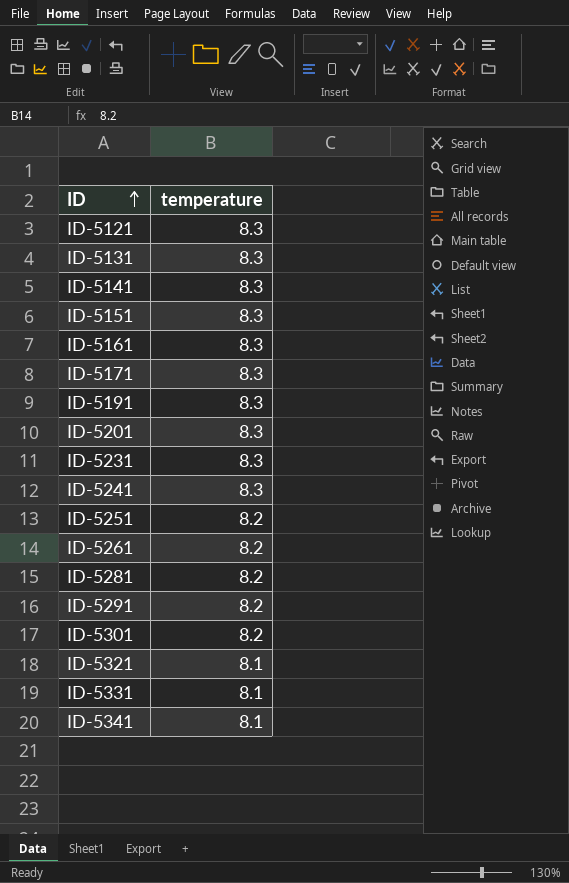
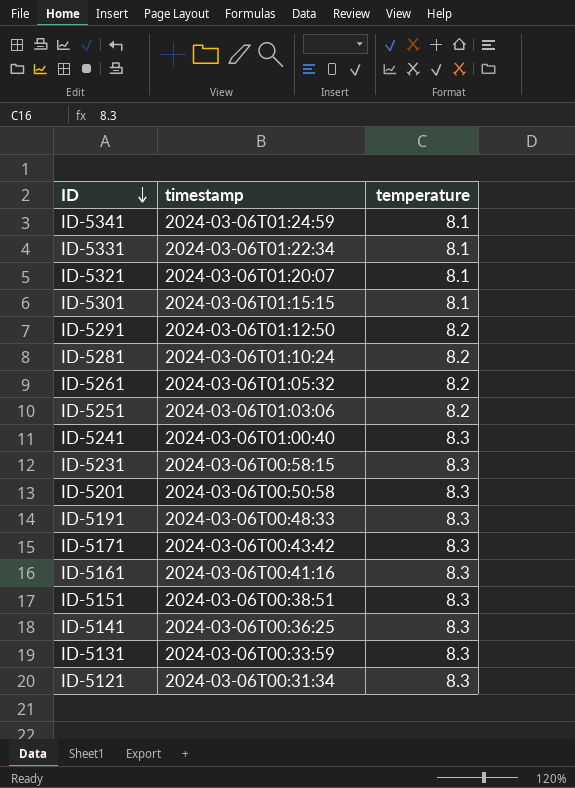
row order: ID ascending -> ID descending
column timestamp | position: none -> 2
ID-5301 | temperature: 8.2 -> 8.1

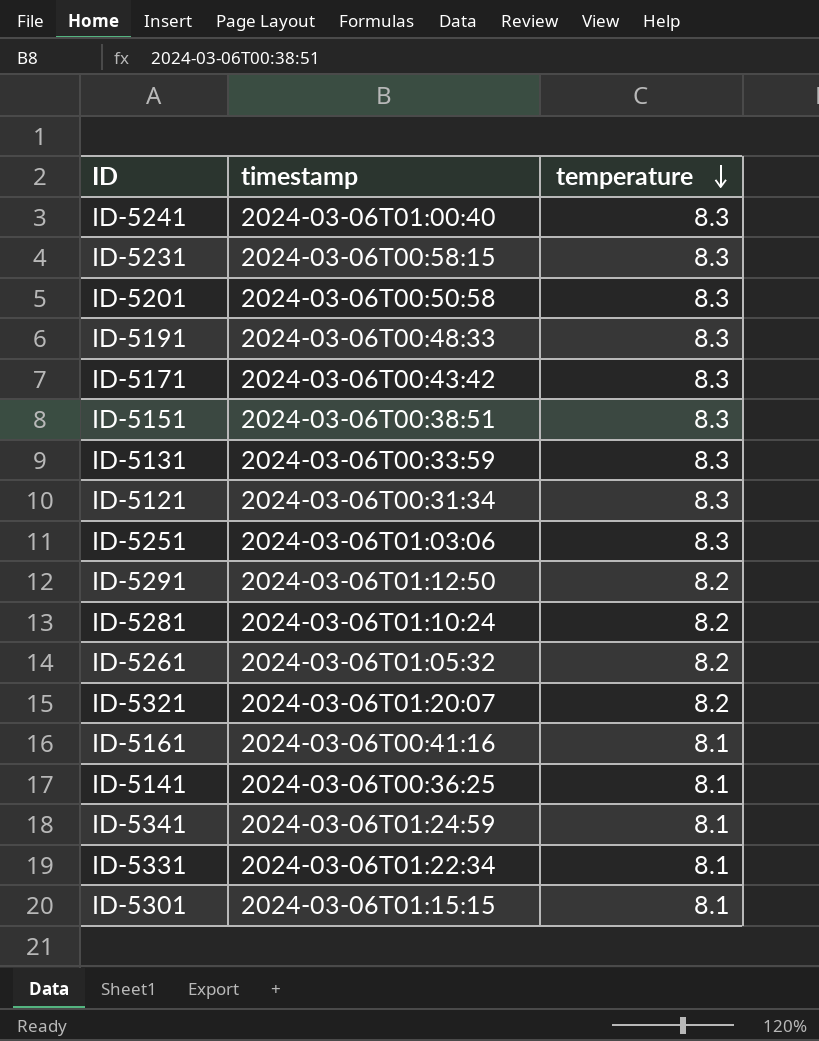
row order: ID descending -> temperature descending
ID-5251 | temperature: 8.2 -> 8.3
ID-5321 | temperature: 8.1 -> 8.2
ID-5161 | temperature: 8.3 -> 8.1
ID-5141 | temperature: 8.3 -> 8.1

